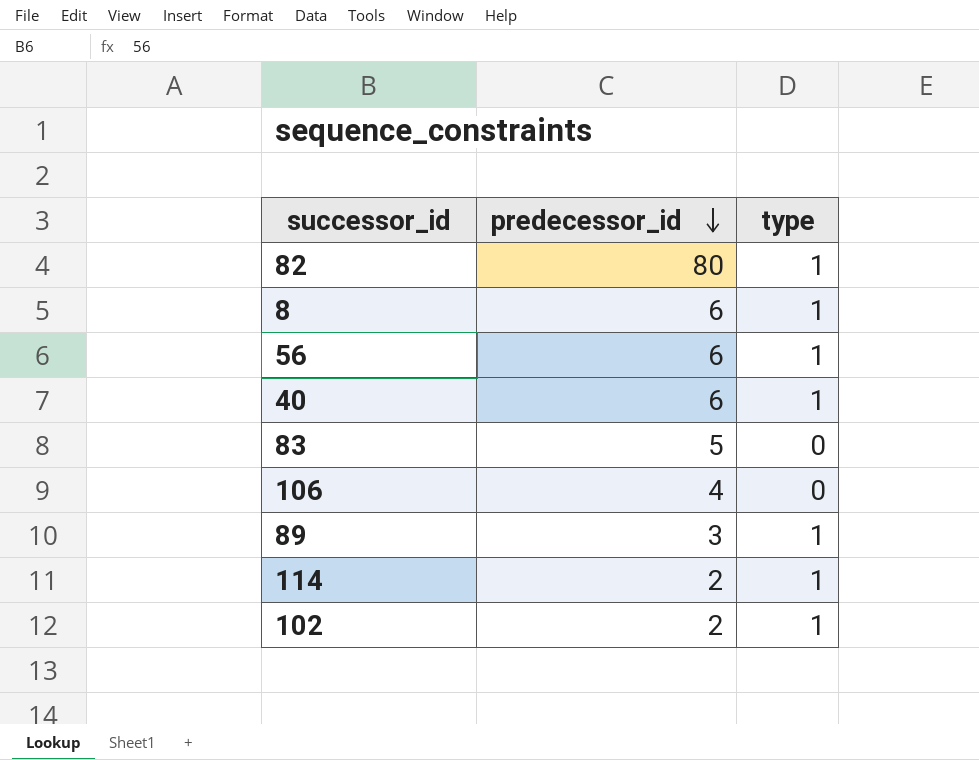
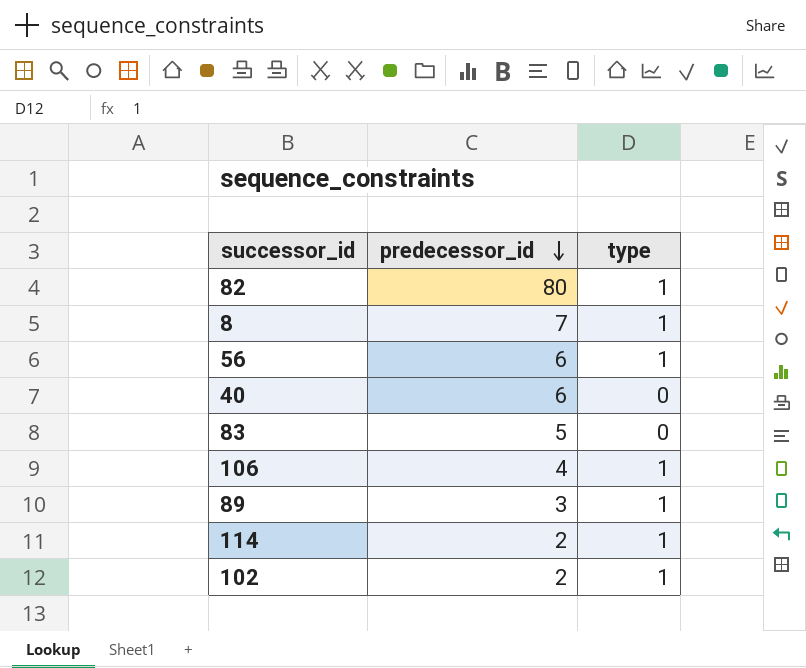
8 | predecessor_id: 6 -> 7
40 | type: 1 -> 0
106 | type: 0 -> 1

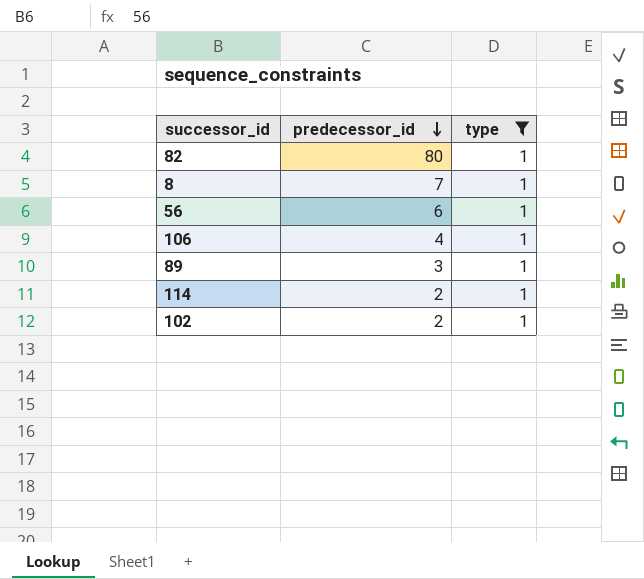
filter: none -> type = 1

